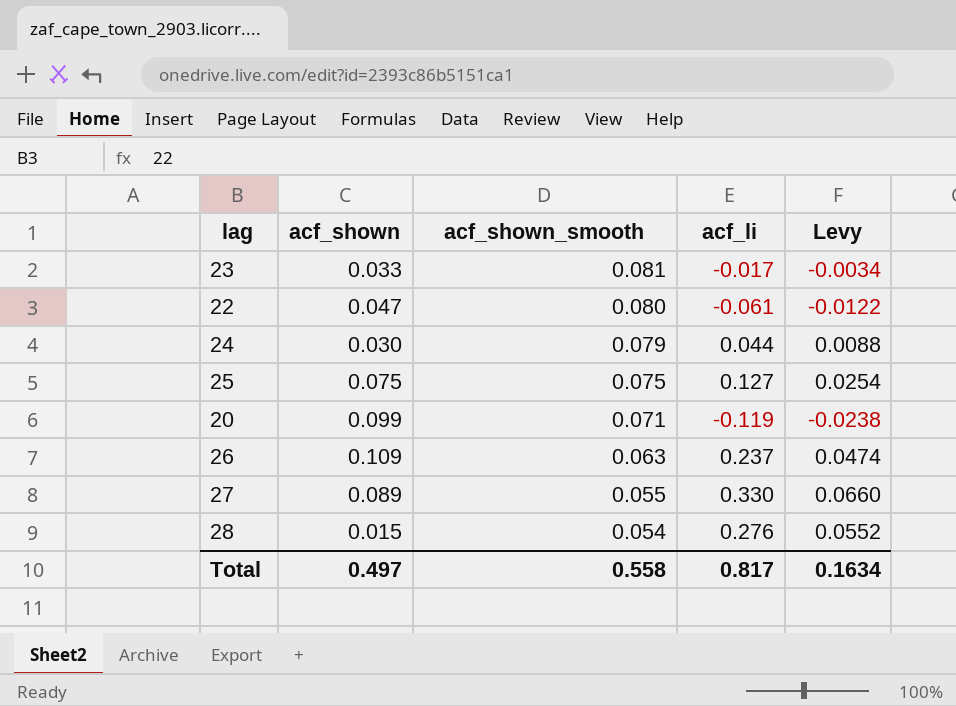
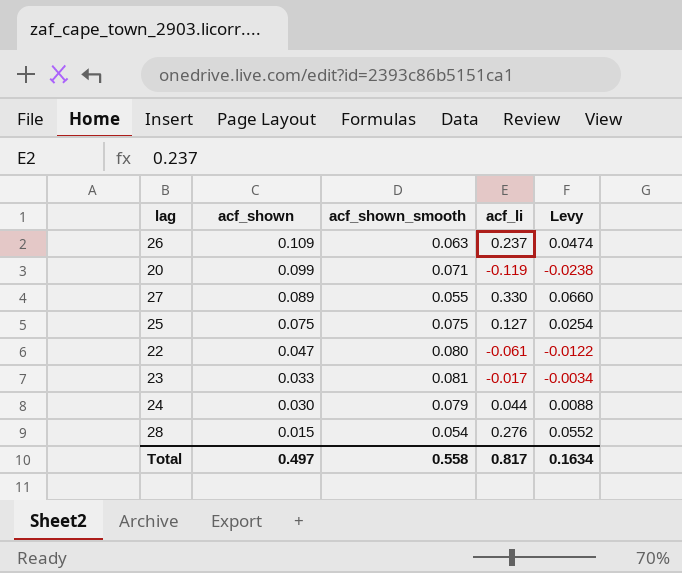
row order: acf_shown_smooth descending -> acf_shown descending

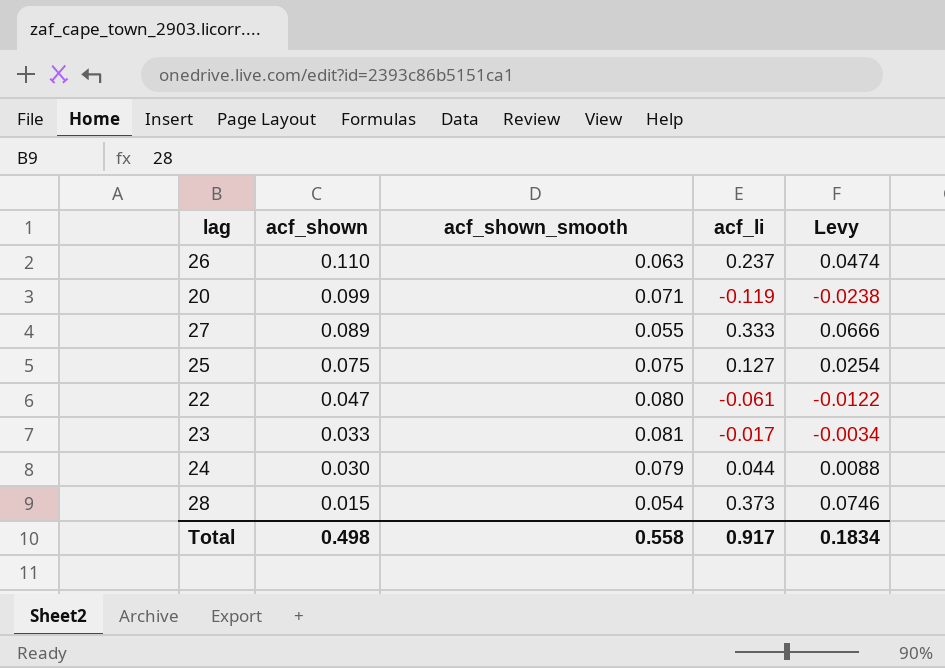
26 | acf_shown: 0.109 -> 0.110
27 | acf_li: 0.330 -> 0.333
27 | Levy: 0.0660 -> 0.0666
28 | acf_li: 0.276 -> 0.373
28 | Levy: 0.0552 -> 0.0746
Total | acf_shown: 0.497 -> 0.498
Total | acf_li: 0.817 -> 0.917
Total | Levy: 0.1634 -> 0.1834

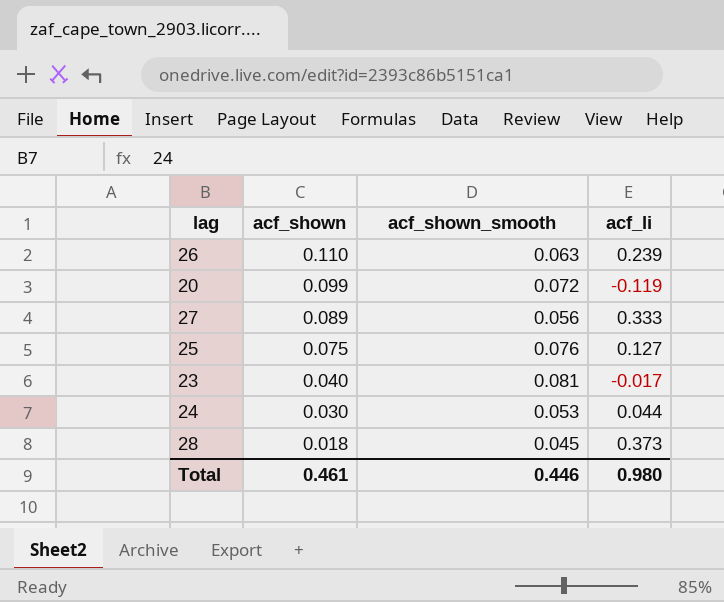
column Levy | formula: [acf_li] * 0.2 -> none
row 22: 0.047 | 0.080 | -0.061 | -0.0122 -> none
26 | acf_li: 0.237 -> 0.239
20 | acf_shown_smooth: 0.071 -> 0.072
27 | acf_shown_smooth: 0.055 -> 0.056
25 | acf_shown_smooth: 0.075 -> 0.076
23 | acf_shown: 0.033 -> 0.040
24 | acf_shown_smooth: 0.079 -> 0.053
28 | acf_shown: 0.015 -> 0.018
28 | acf_shown_smooth: 0.054 -> 0.045
Total | acf_shown: 0.498 -> 0.461
Total | acf_shown_smooth: 0.558 -> 0.446
Total | acf_li: 0.917 -> 0.980

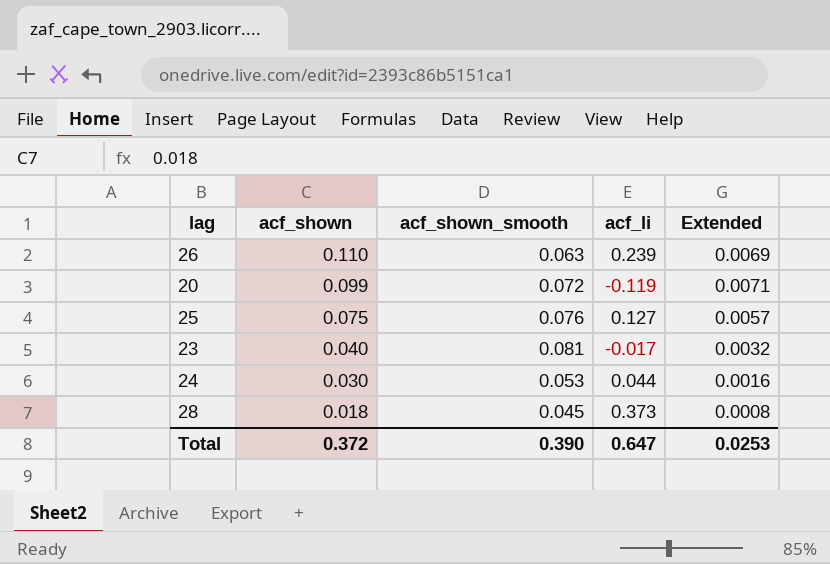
column Extended | formula: none -> [acf_shown] * [acf_shown_smooth]
row 27: 0.089 | 0.056 | 0.333 -> none
Total | acf_shown: 0.461 -> 0.372
Total | acf_shown_smooth: 0.446 -> 0.390
Total | acf_li: 0.980 -> 0.647

